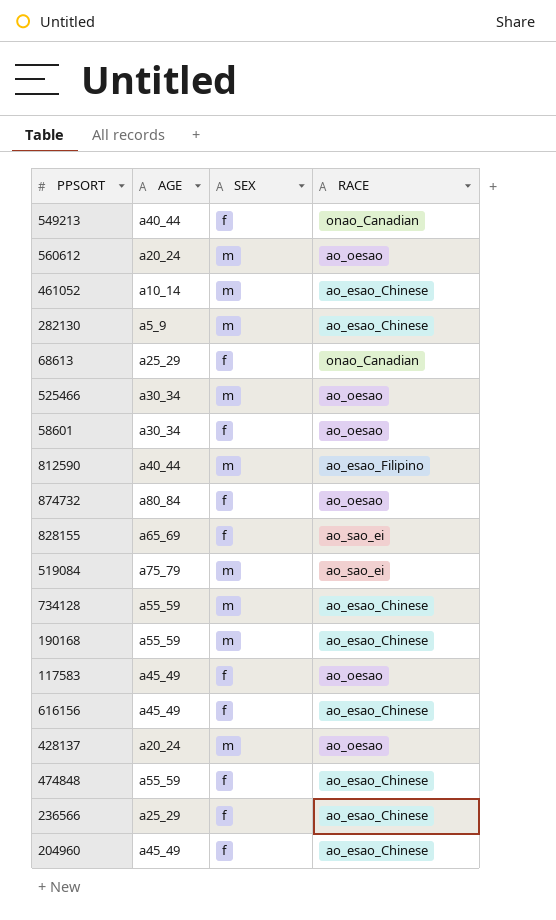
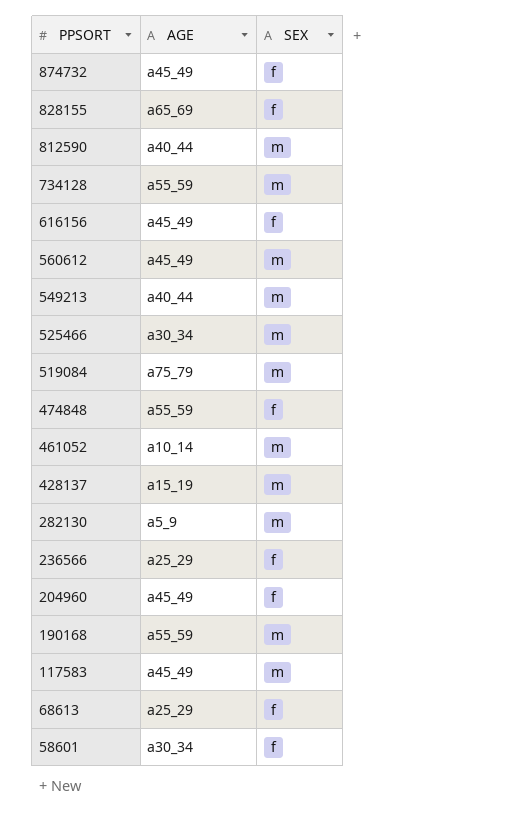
row order: none -> PPSORT descending
column RACE | position: 4 -> none
874732 | AGE: a80_84 -> a45_49
560612 | AGE: a20_24 -> a45_49
549213 | SEX: f -> m
428137 | AGE: a20_24 -> a15_19
117583 | SEX: f -> m

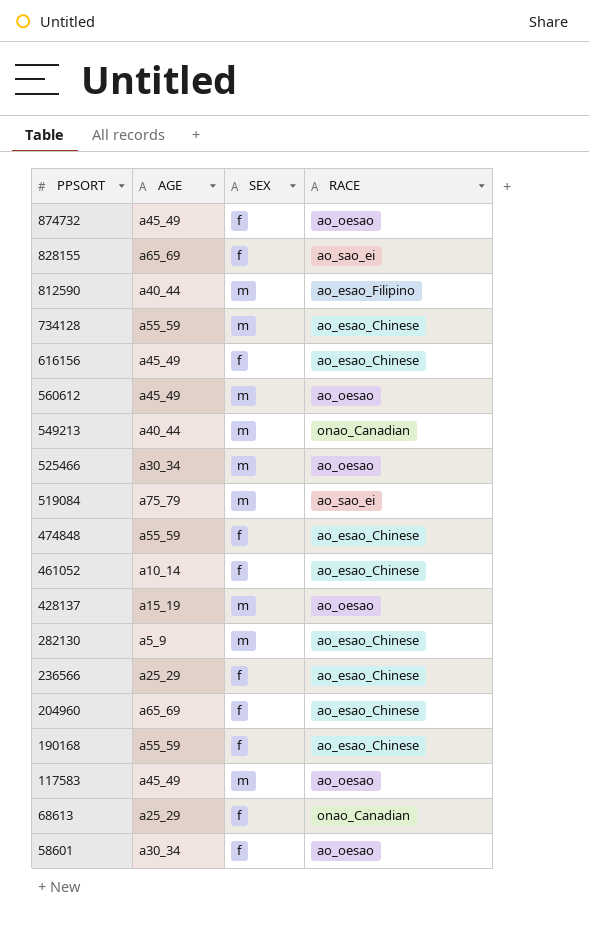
column RACE | position: none -> 4
461052 | SEX: m -> f
204960 | AGE: a45_49 -> a65_69
190168 | SEX: m -> f

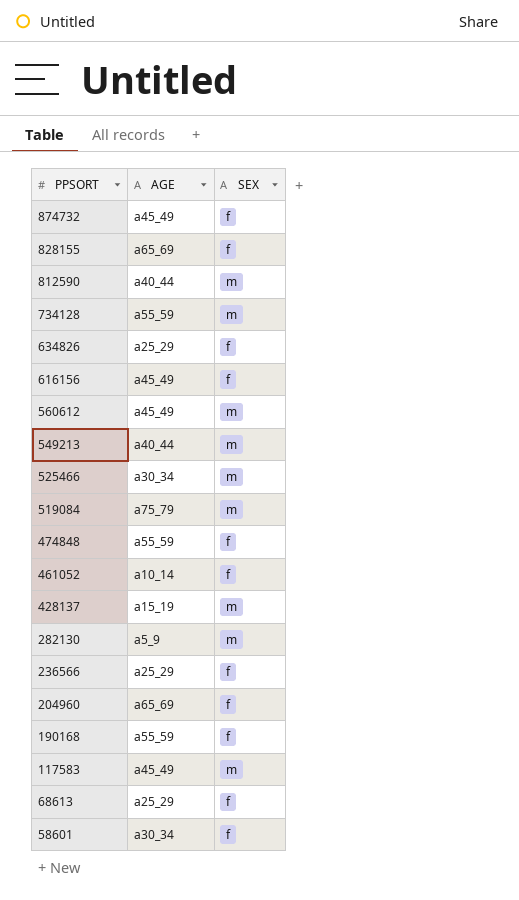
column RACE | position: 4 -> none
row 634826: none -> a25_29 | f

